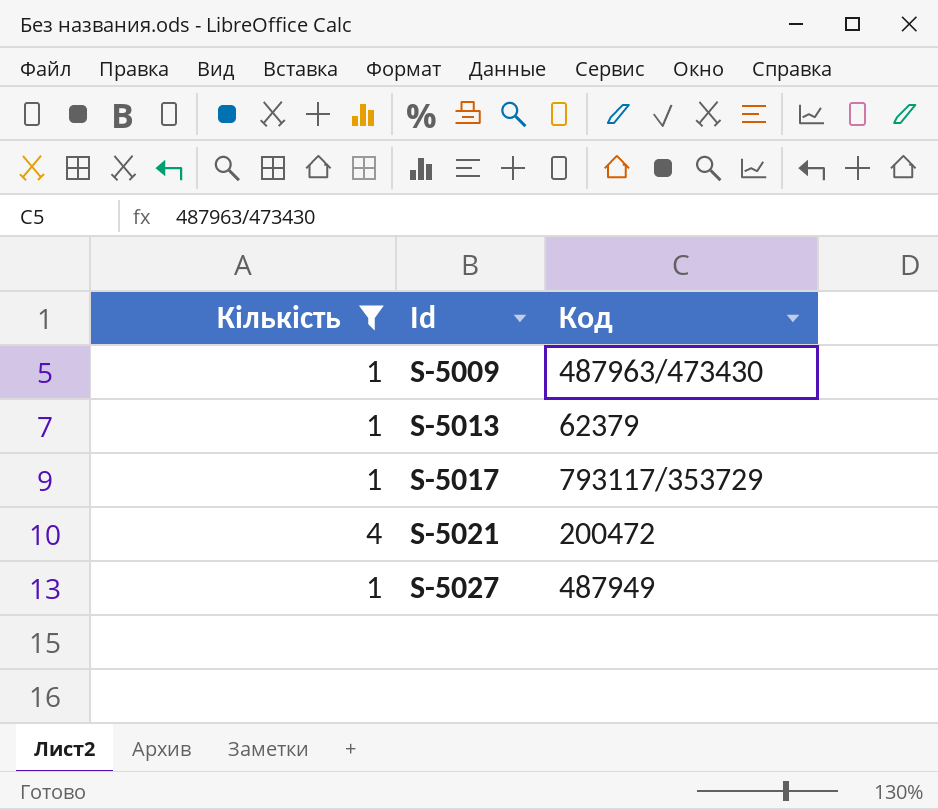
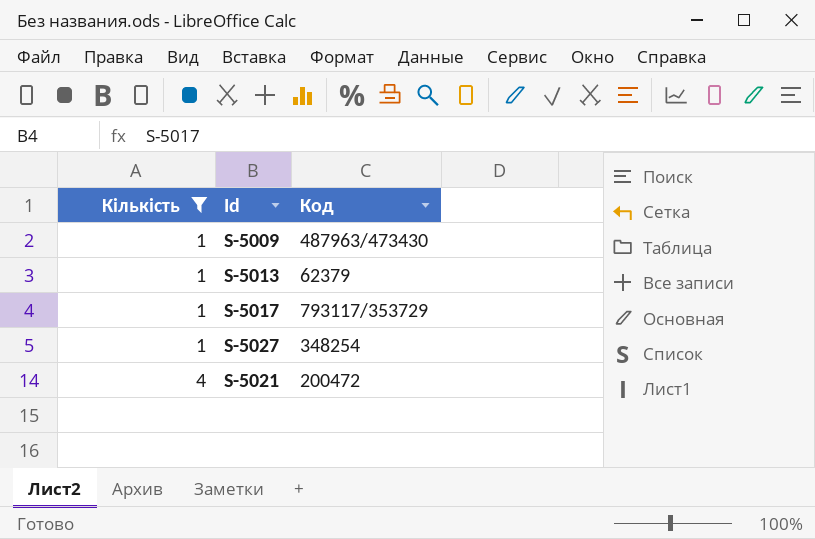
row order: Id ascending -> Кількість ascending
S-5027 | Код: 487949 -> 348254

